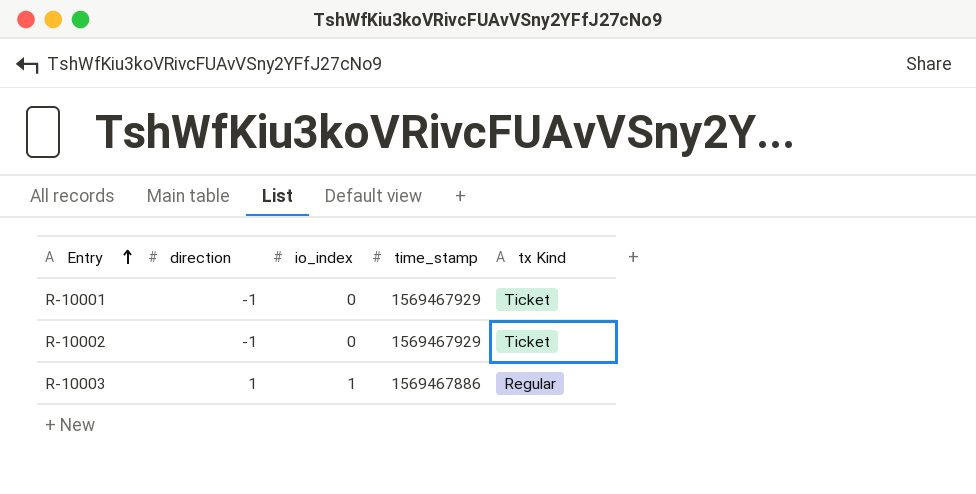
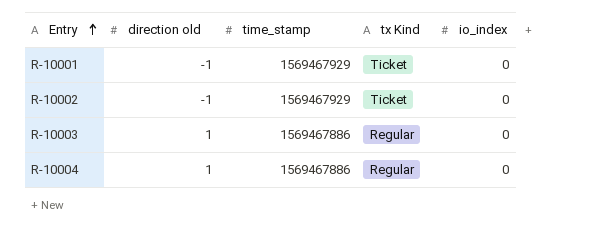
column name: direction -> direction old
column io_index | position: 3 -> 5
R-10003 | io_index: 1 -> 0
row R-10004: none -> 1 | 1569467886 | Regular | 0

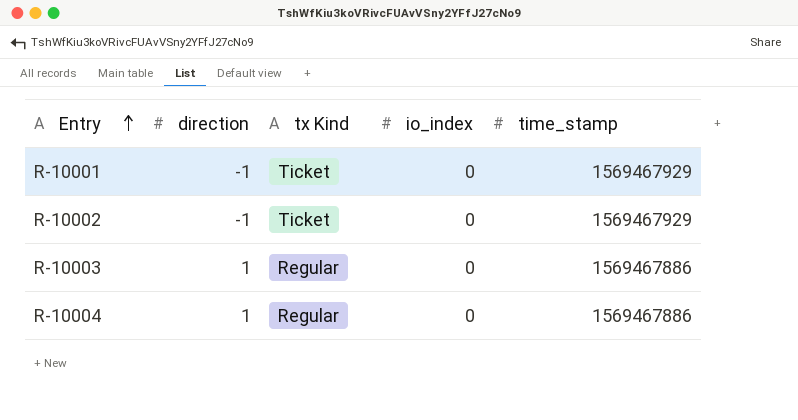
column name: direction old -> direction
column time_stamp | position: 3 -> 5

